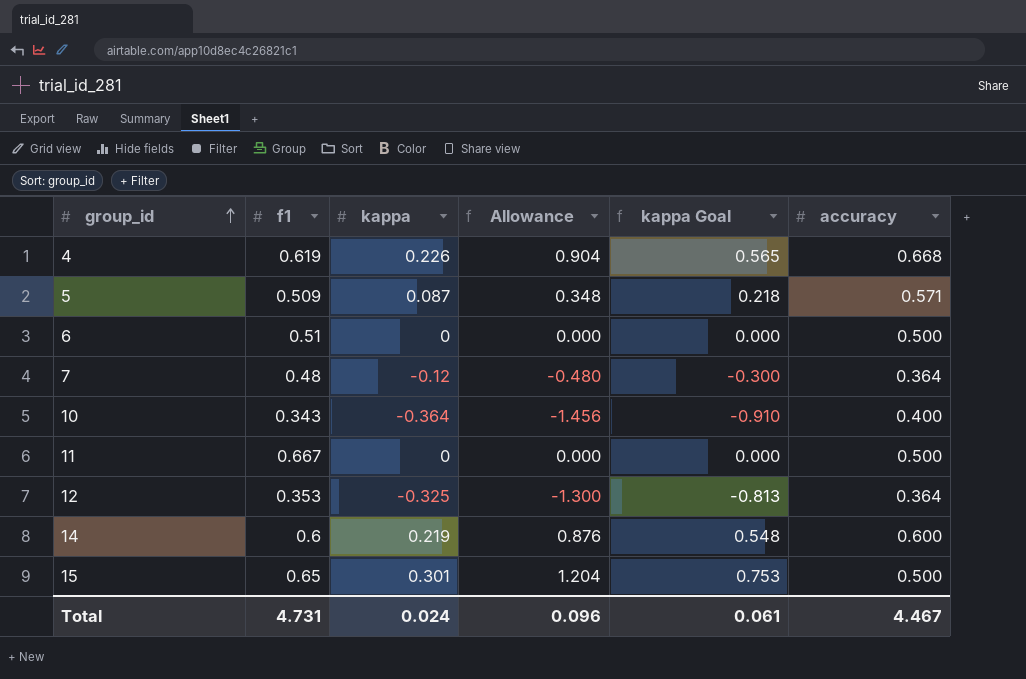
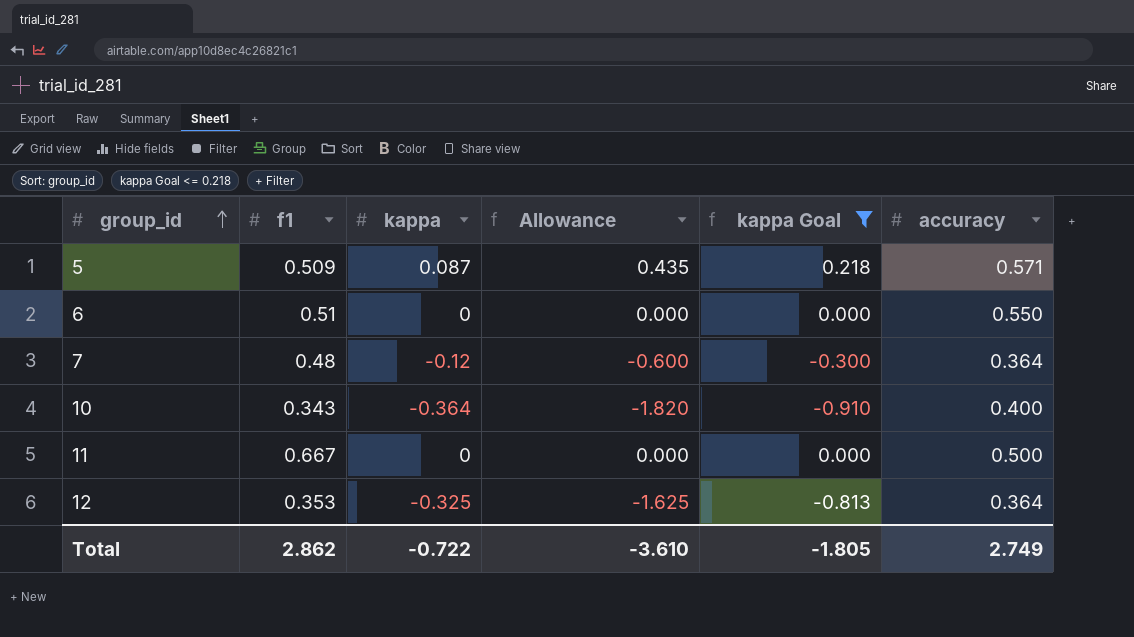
filter: none -> kappa Goal <= 0.218
column Allowance | formula: [kappa] * 4 -> [kappa] * 5
6 | accuracy: 0.500 -> 0.550
Total | f1: 4.731 -> 2.862
Total | kappa: 0.024 -> -0.722
Total | Allowance: 0.096 -> -3.610
Total | kappa Goal: 0.061 -> -1.805
Total | accuracy: 4.467 -> 2.749

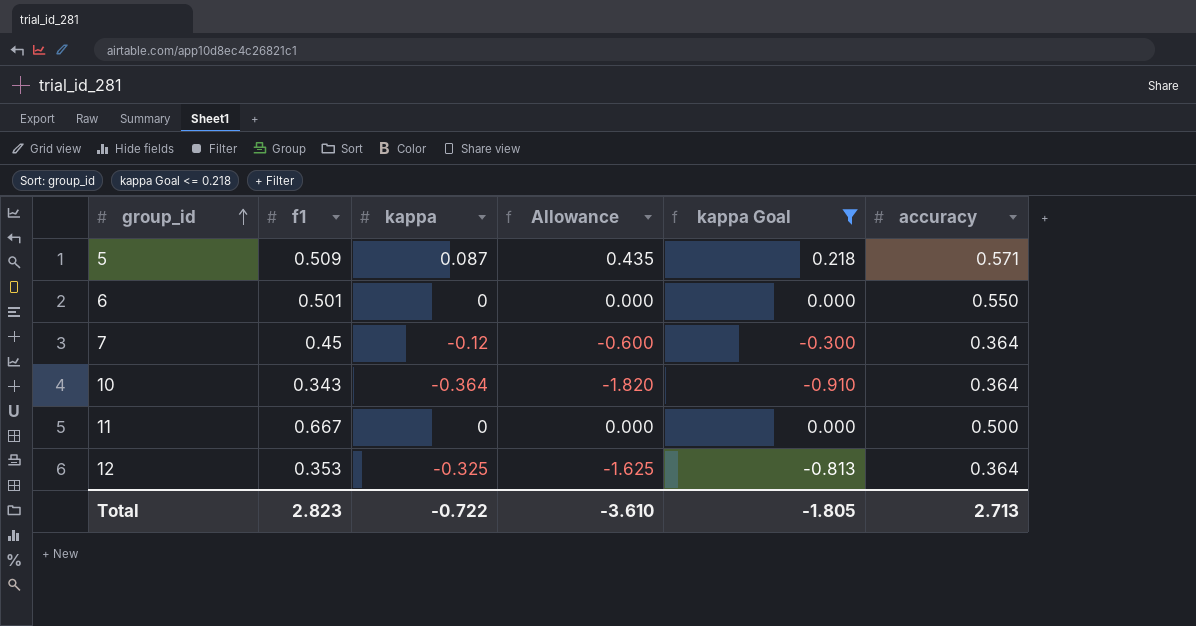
6 | f1: 0.51 -> 0.501
7 | f1: 0.48 -> 0.45
10 | accuracy: 0.400 -> 0.364
Total | f1: 2.862 -> 2.823
Total | accuracy: 2.749 -> 2.713

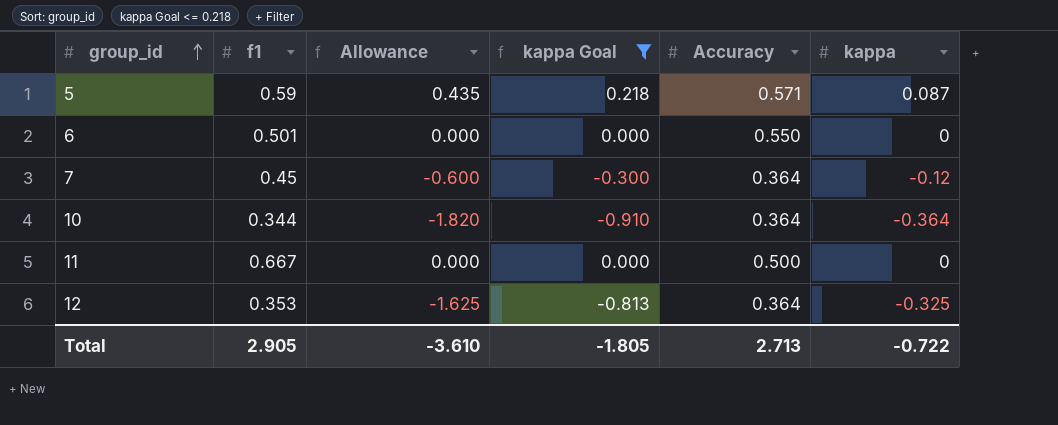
column name: accuracy -> Accuracy
column kappa | position: 3 -> 6
5 | f1: 0.509 -> 0.59
10 | f1: 0.343 -> 0.344
Total | f1: 2.823 -> 2.905

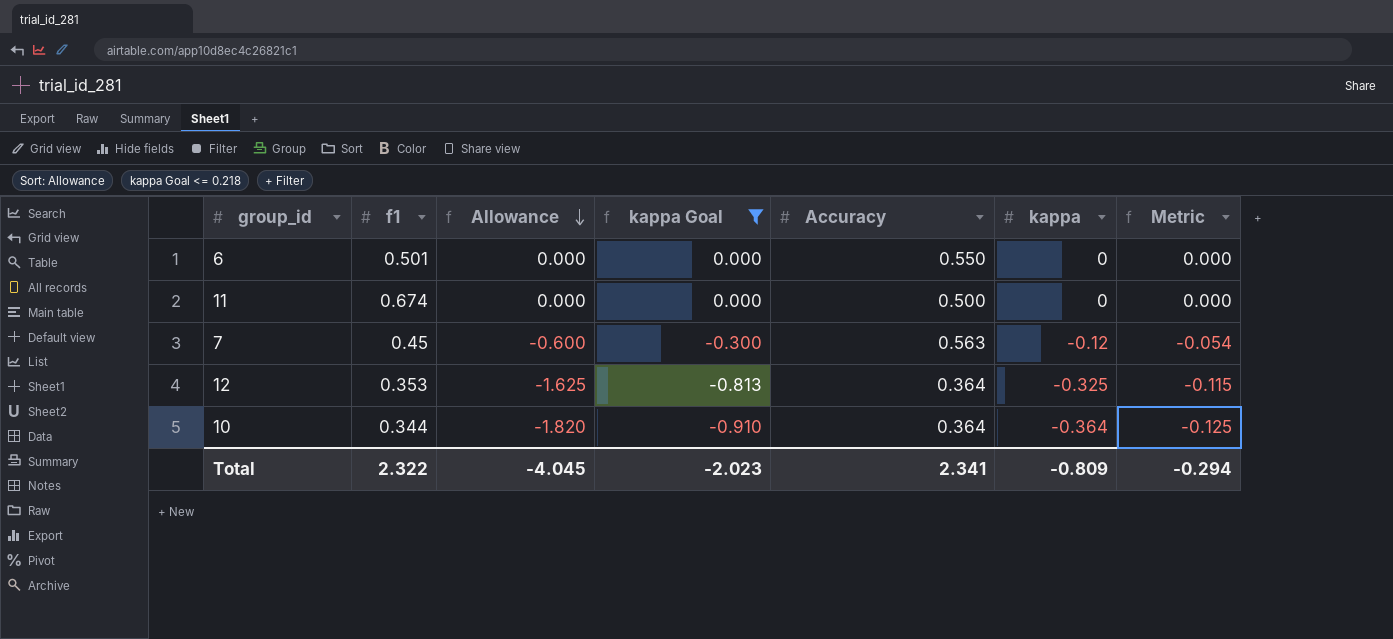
row order: group_id ascending -> Allowance descending
column Metric | formula: none -> [f1] * [kappa]
row 5: 0.59 | 0.435 | 0.218 | 0.571 | 0.087 -> none
11 | f1: 0.667 -> 0.674
7 | Accuracy: 0.364 -> 0.563
Total | f1: 2.905 -> 2.322
Total | Allowance: -3.610 -> -4.045
Total | kappa Goal: -1.805 -> -2.023
Total | Accuracy: 2.713 -> 2.341
Total | kappa: -0.722 -> -0.809

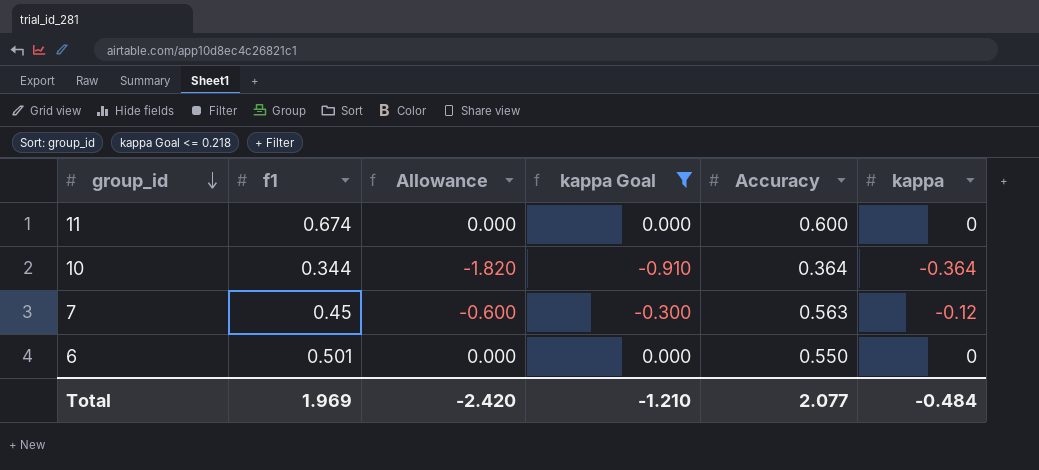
row order: Allowance descending -> group_id descending
column Metric | formula: [f1] * [kappa] -> none
row 12: 0.353 | -1.625 | -0.813 | 0.364 | -0.325 | -0.115 -> none
11 | Accuracy: 0.500 -> 0.600
Total | f1: 2.322 -> 1.969
Total | Allowance: -4.045 -> -2.420
Total | kappa Goal: -2.023 -> -1.210
Total | Accuracy: 2.341 -> 2.077
Total | kappa: -0.809 -> -0.484

